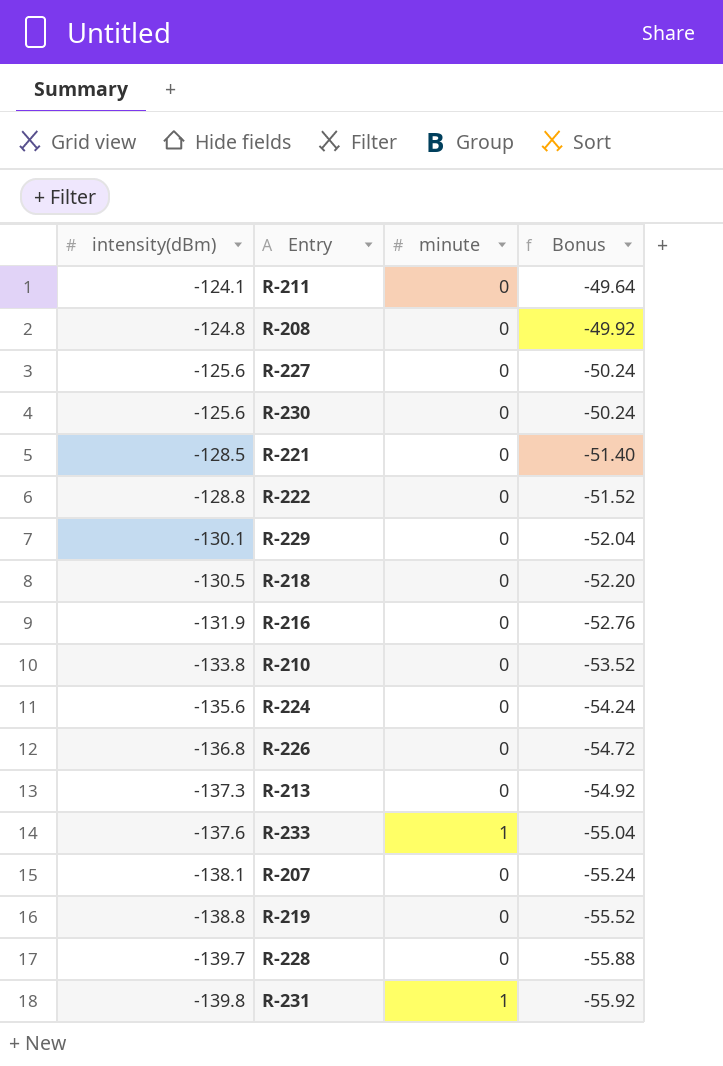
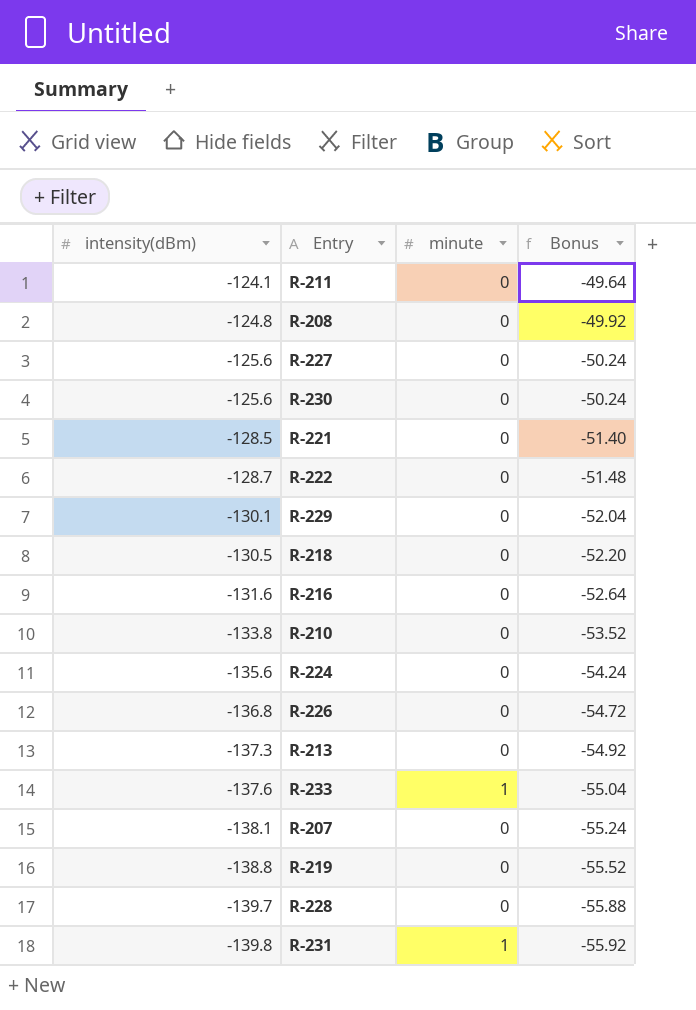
R-222 | intensity(dBm): -128.8 -> -128.7
R-222 | Bonus: -51.52 -> -51.48
R-216 | intensity(dBm): -131.9 -> -131.6
R-216 | Bonus: -52.76 -> -52.64

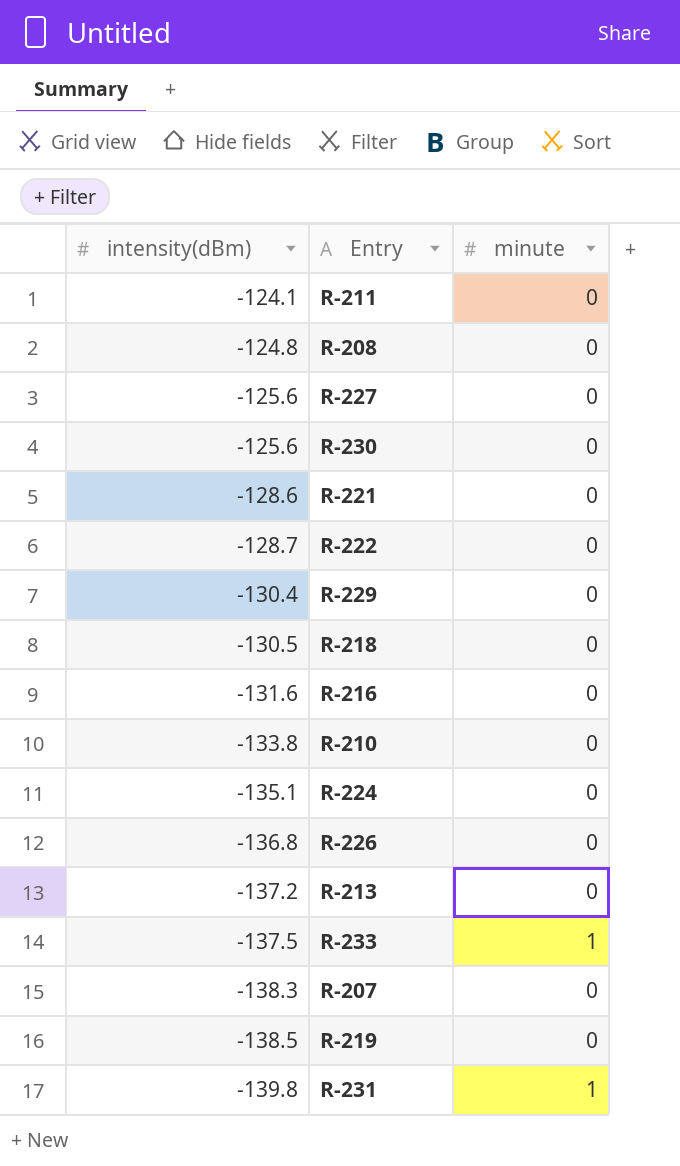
column Bonus | formula: [intensity(dBm)] * 0.4 -> none
row R-228: -139.7 | 0 | -55.88 -> none
R-221 | intensity(dBm): -128.5 -> -128.6
R-229 | intensity(dBm): -130.1 -> -130.4
R-224 | intensity(dBm): -135.6 -> -135.1
R-213 | intensity(dBm): -137.3 -> -137.2
R-233 | intensity(dBm): -137.6 -> -137.5
R-207 | intensity(dBm): -138.1 -> -138.3
R-219 | intensity(dBm): -138.8 -> -138.5

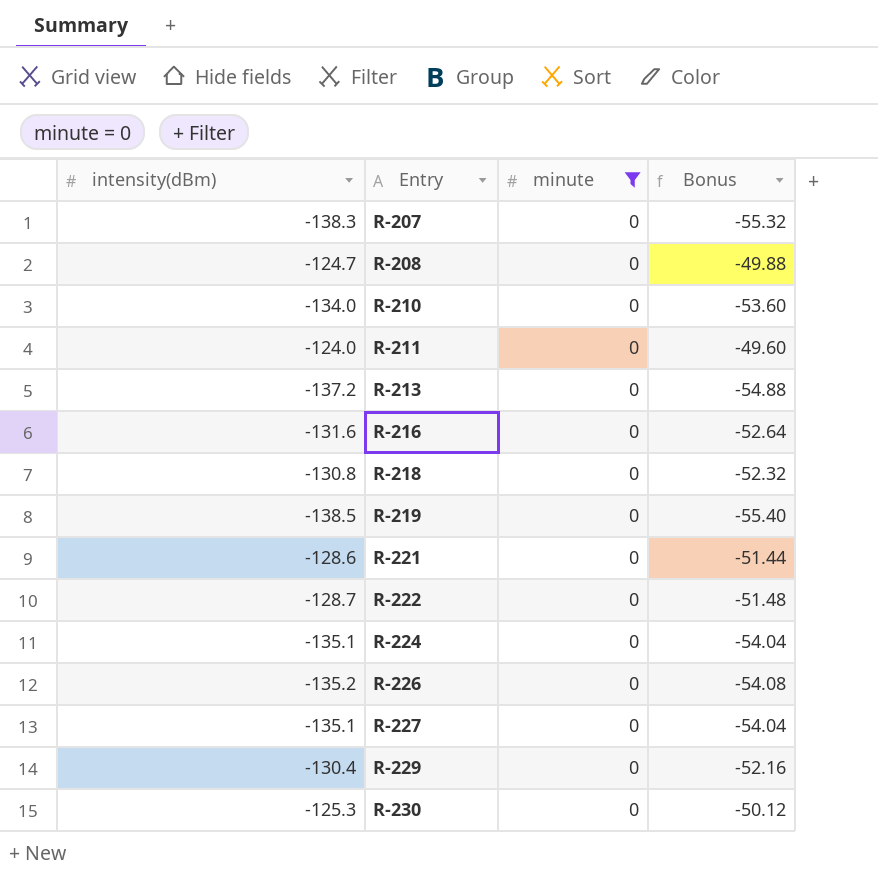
filter: none -> minute = 0
row order: intensity(dBm) descending -> Entry ascending
column Bonus | formula: none -> [intensity(dBm)] * 0.4
R-208 | intensity(dBm): -124.8 -> -124.7
R-210 | intensity(dBm): -133.8 -> -134.0
R-211 | intensity(dBm): -124.1 -> -124.0
R-218 | intensity(dBm): -130.5 -> -130.8
R-226 | intensity(dBm): -136.8 -> -135.2
R-227 | intensity(dBm): -125.6 -> -135.1
R-230 | intensity(dBm): -125.6 -> -125.3

